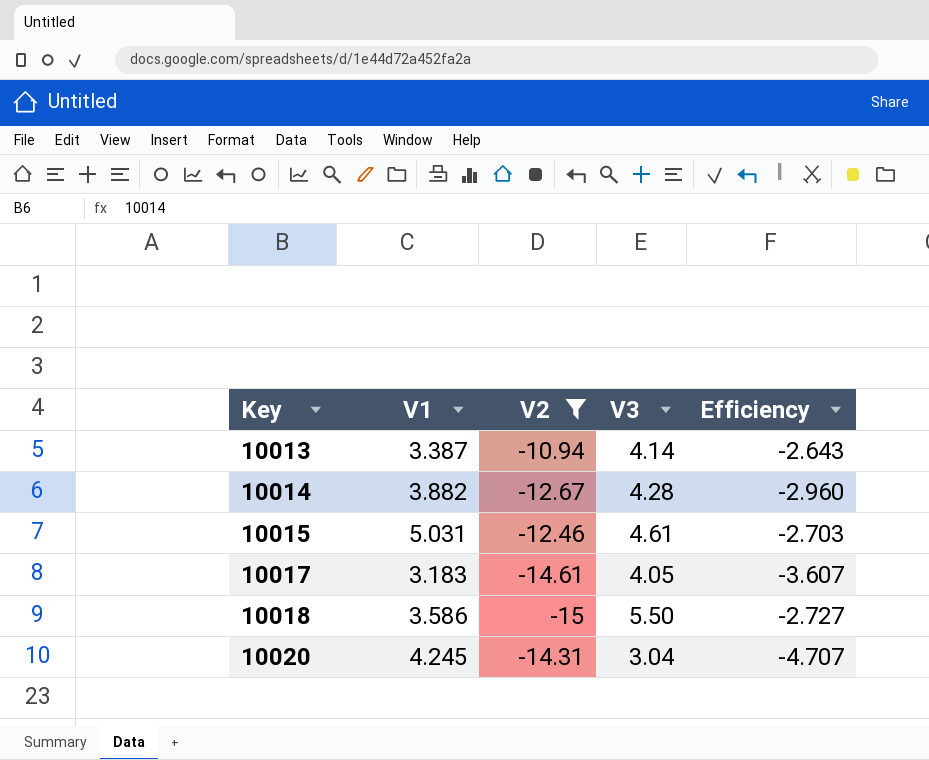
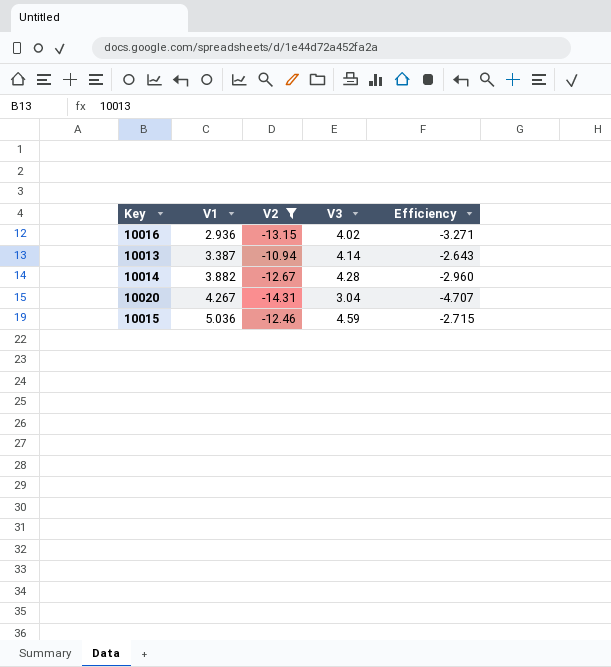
row order: Key ascending -> V1 ascending
row 10017: 3.183 | -14.61 | 4.05 | -3.607 -> none
row 10018: 3.586 | -15 | 5.50 | -2.727 -> none
row 10016: none -> 2.936 | -13.15 | 4.02 | -3.271
10020 | V1: 4.245 -> 4.267
10015 | V1: 5.031 -> 5.036
10015 | V3: 4.61 -> 4.59
10015 | Efficiency: -2.703 -> -2.715

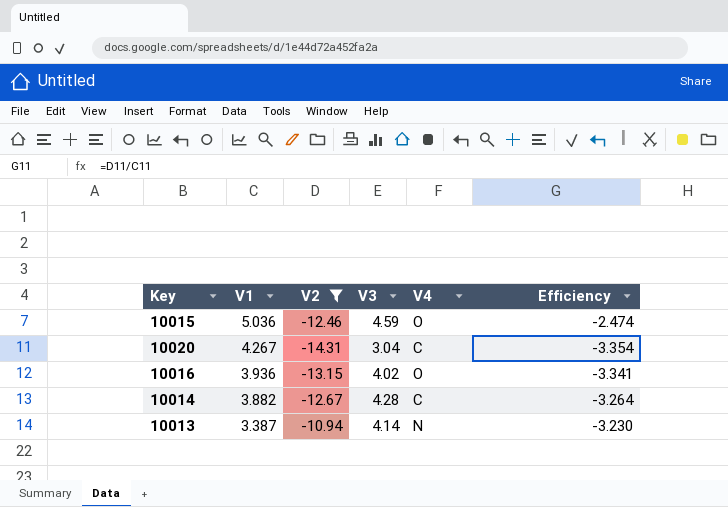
row order: V1 ascending -> V1 descending
column V4 | position: none -> 5
column Efficiency | formula: [V2] / [V3] -> [V2] / [V1]
10016 | V1: 2.936 -> 3.936

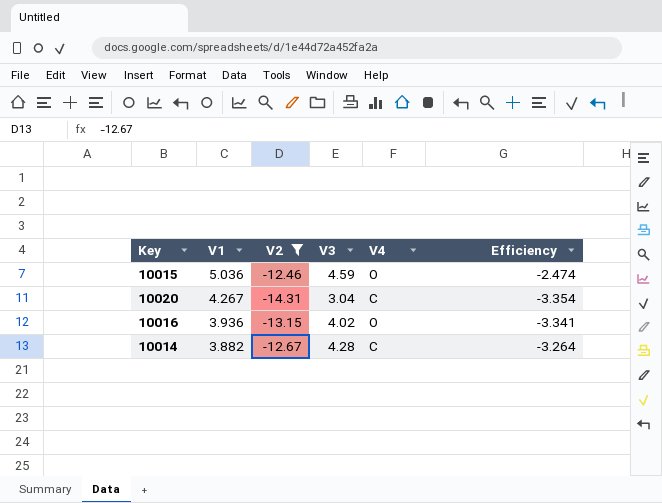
row 10013: 3.387 | -10.94 | 4.14 | N | -3.230 -> none

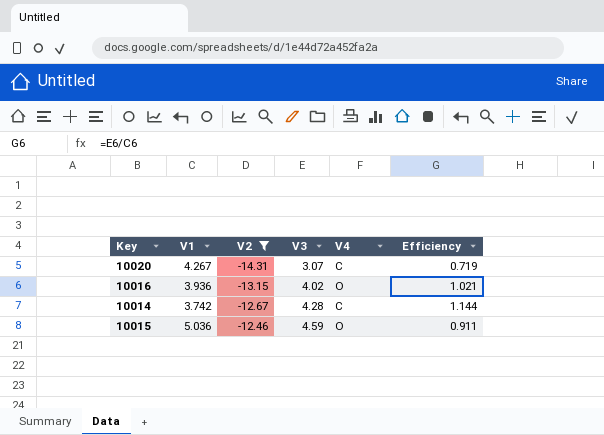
row order: V1 descending -> V2 ascending
column Efficiency | formula: [V2] / [V1] -> [V3] / [V1]
10020 | V3: 3.04 -> 3.07
10014 | V1: 3.882 -> 3.742

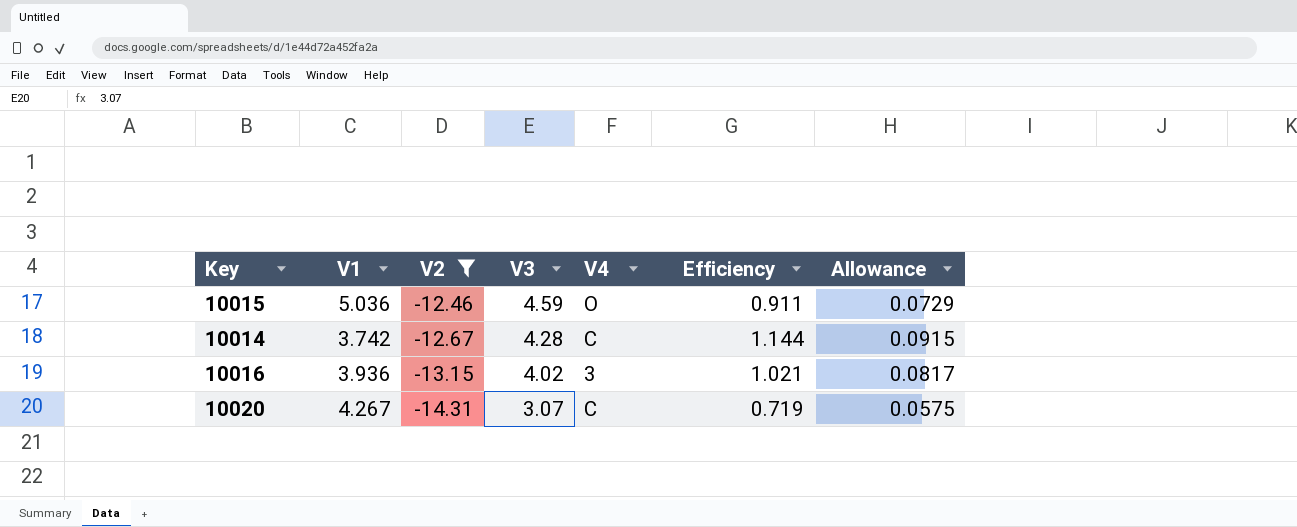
row order: V2 ascending -> V2 descending
column Allowance | formula: none -> [Efficiency] * 0.08
10016 | V4: O -> 3

